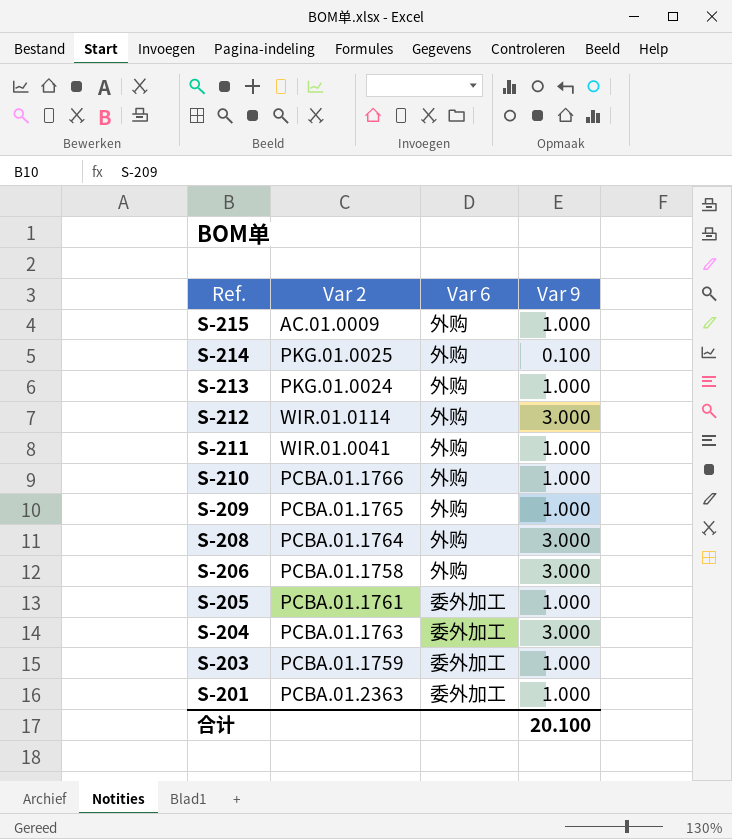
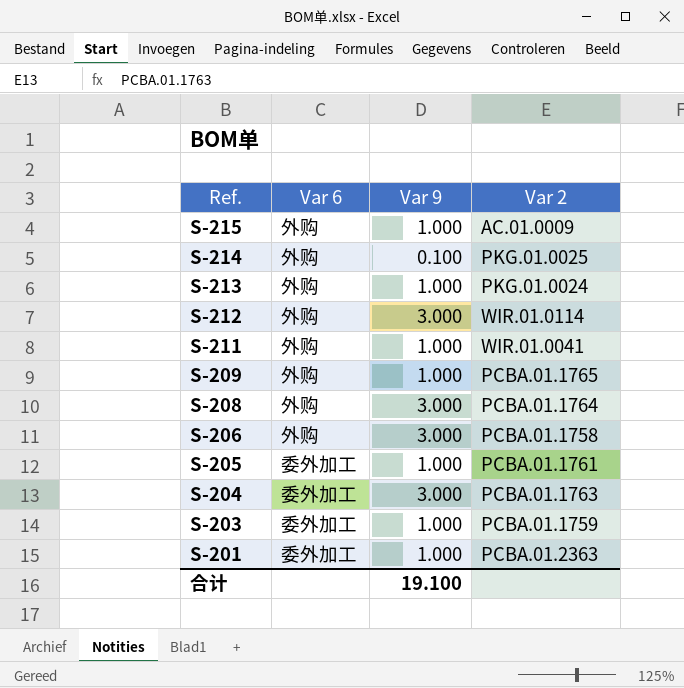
column Var 2 | position: 2 -> 4
row S-210: PCBA.01.1766 | 外购 | 1.000 -> none
合计 | Var 9: 20.100 -> 19.100

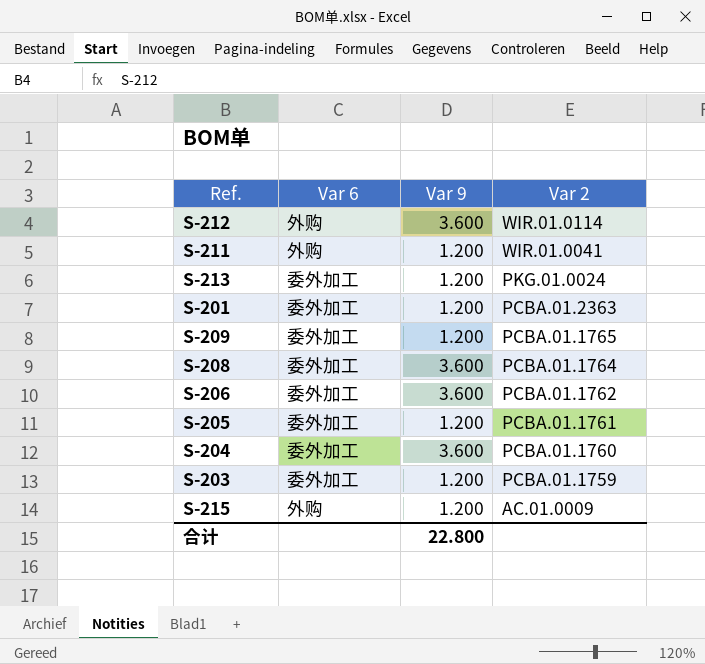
row order: Ref. descending -> Var 2 descending
row S-214: 外购 | 0.100 | PKG.01.0025 -> none
S-212 | Var 9: 3.000 -> 3.600
S-211 | Var 9: 1.000 -> 1.200
S-213 | Var 6: 外购 -> 委外加工
S-213 | Var 9: 1.000 -> 1.200
S-201 | Var 9: 1.000 -> 1.200
S-209 | Var 6: 外购 -> 委外加工
S-209 | Var 9: 1.000 -> 1.200
S-208 | Var 6: 外购 -> 委外加工
S-208 | Var 9: 3.000 -> 3.600
S-206 | Var 6: 外购 -> 委外加工
S-206 | Var 9: 3.000 -> 3.600
S-206 | Var 2: PCBA.01.1758 -> PCBA.01.1762
S-205 | Var 9: 1.000 -> 1.200
S-204 | Var 9: 3.000 -> 3.600
S-204 | Var 2: PCBA.01.1763 -> PCBA.01.1760
S-203 | Var 9: 1.000 -> 1.200
S-215 | Var 9: 1.000 -> 1.200
合计 | Var 9: 19.100 -> 22.800

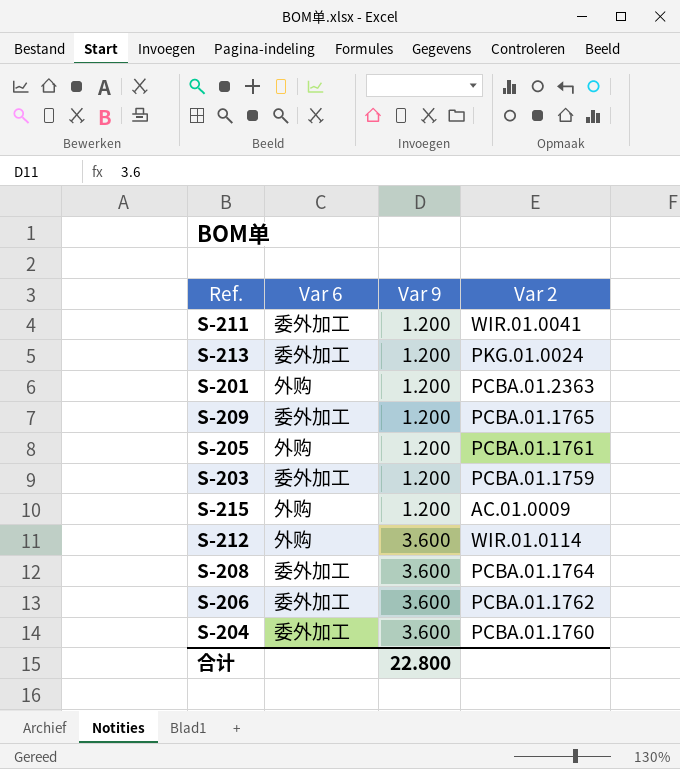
row order: Var 2 descending -> Var 9 ascending
S-211 | Var 6: 外购 -> 委外加工
S-201 | Var 6: 委外加工 -> 外购
S-205 | Var 6: 委外加工 -> 外购

